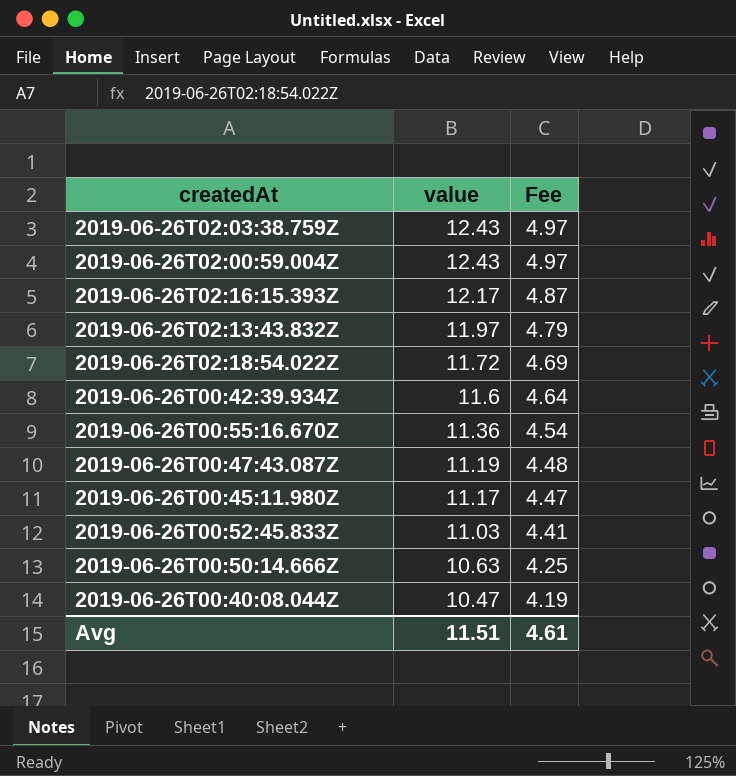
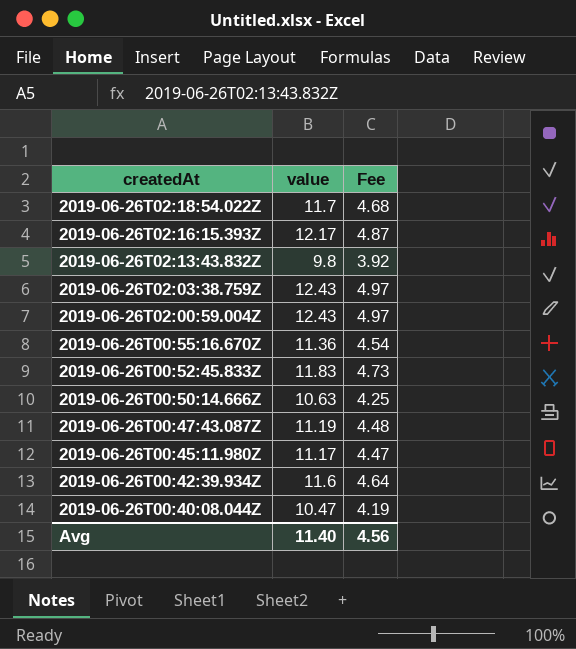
row order: value descending -> createdAt descending
2019-06-26T02:18:54.022Z | value: 11.72 -> 11.7
2019-06-26T02:18:54.022Z | Fee: 4.69 -> 4.68
2019-06-26T02:13:43.832Z | value: 11.97 -> 9.8
2019-06-26T02:13:43.832Z | Fee: 4.79 -> 3.92
2019-06-26T00:52:45.833Z | value: 11.03 -> 11.83
2019-06-26T00:52:45.833Z | Fee: 4.41 -> 4.73
Avg | value: 11.51 -> 11.40
Avg | Fee: 4.61 -> 4.56

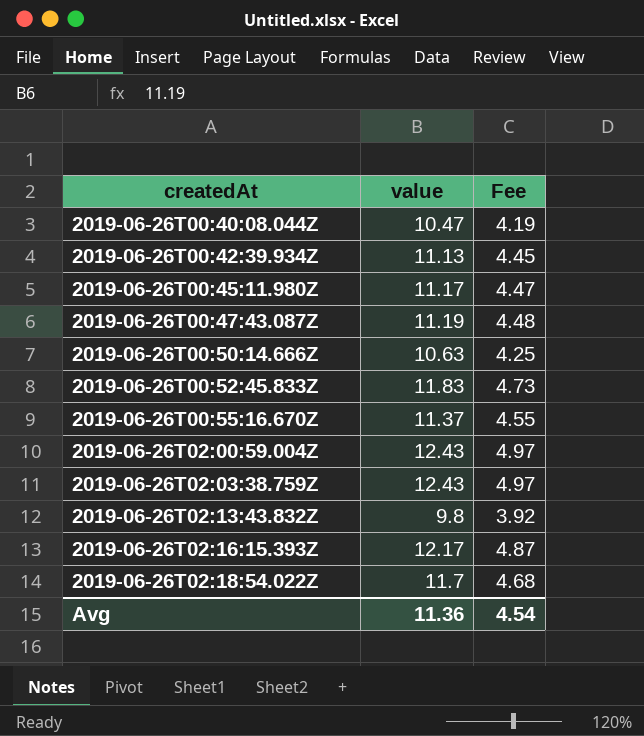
row order: createdAt descending -> createdAt ascending
2019-06-26T00:42:39.934Z | value: 11.6 -> 11.13
2019-06-26T00:42:39.934Z | Fee: 4.64 -> 4.45
2019-06-26T00:55:16.670Z | value: 11.36 -> 11.37
2019-06-26T00:55:16.670Z | Fee: 4.54 -> 4.55
Avg | value: 11.40 -> 11.36
Avg | Fee: 4.56 -> 4.54

